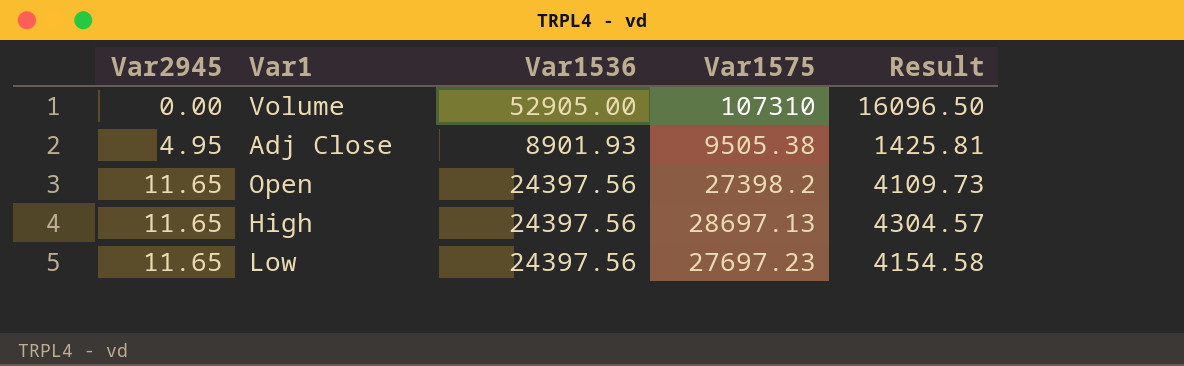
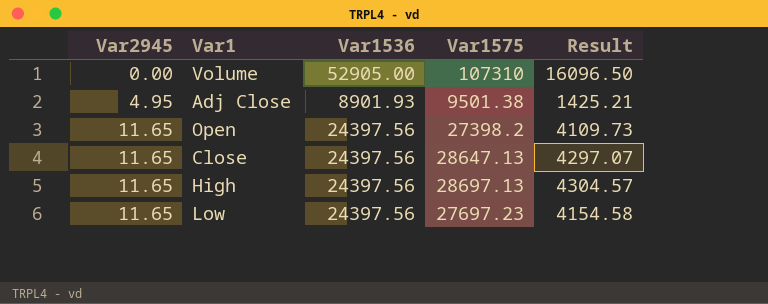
Adj Close | Var1575: 9505.38 -> 9501.38
Adj Close | Result: 1425.81 -> 1425.21
row Close: none -> 11.65 | 24397.56 | 28647.13 | 4297.07

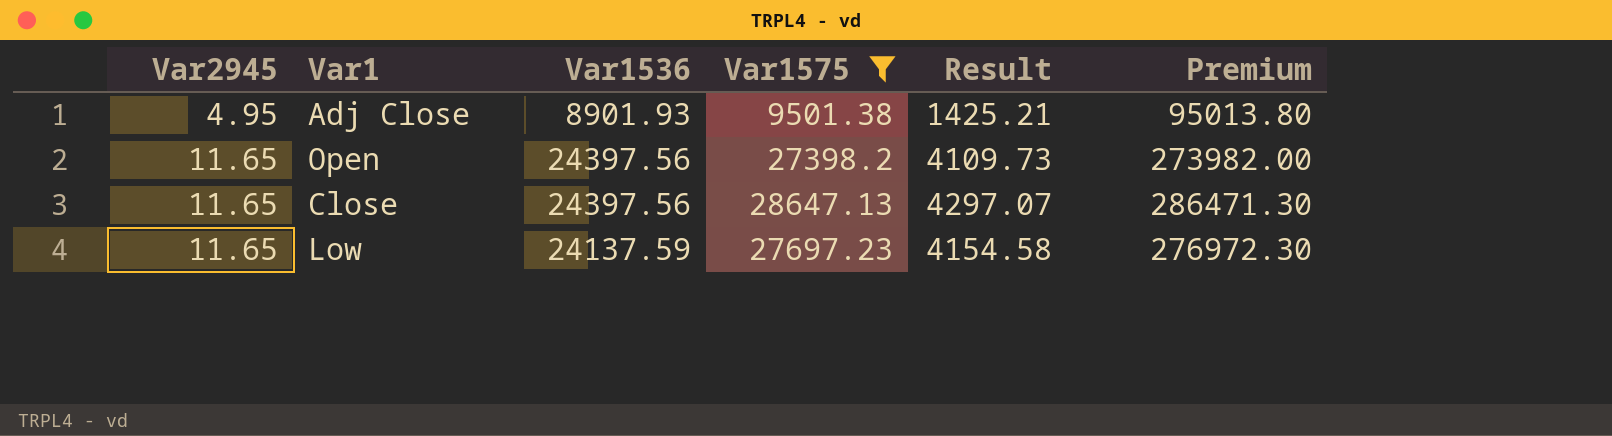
filter: none -> Var1575 <= 28647.13
column Premium | formula: none -> [Var1575] * 10
Low | Var1536: 24397.56 -> 24137.59

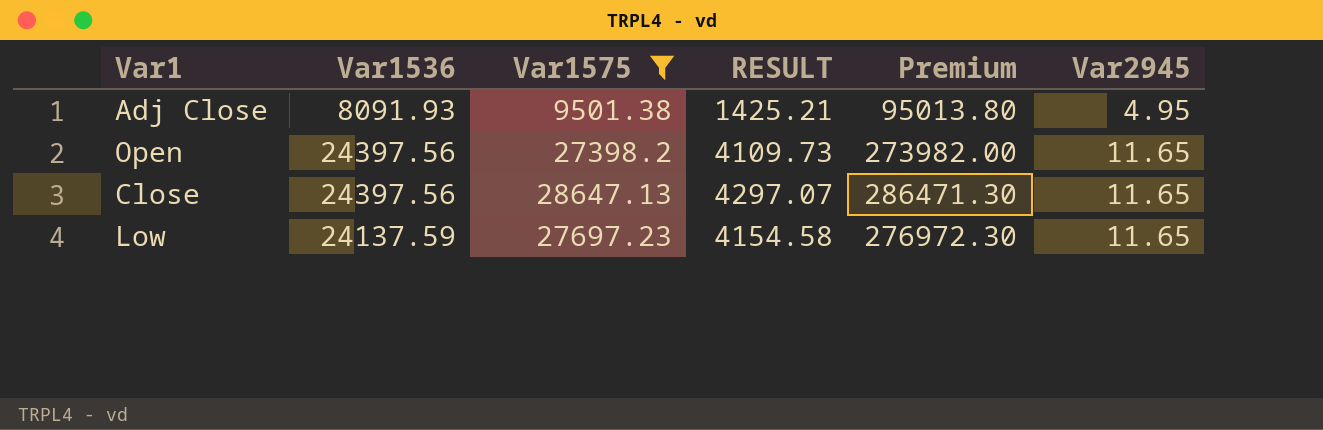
column name: Result -> RESULT
column Var2945 | position: 1 -> 6
Adj Close | Var1536: 8901.93 -> 8091.93

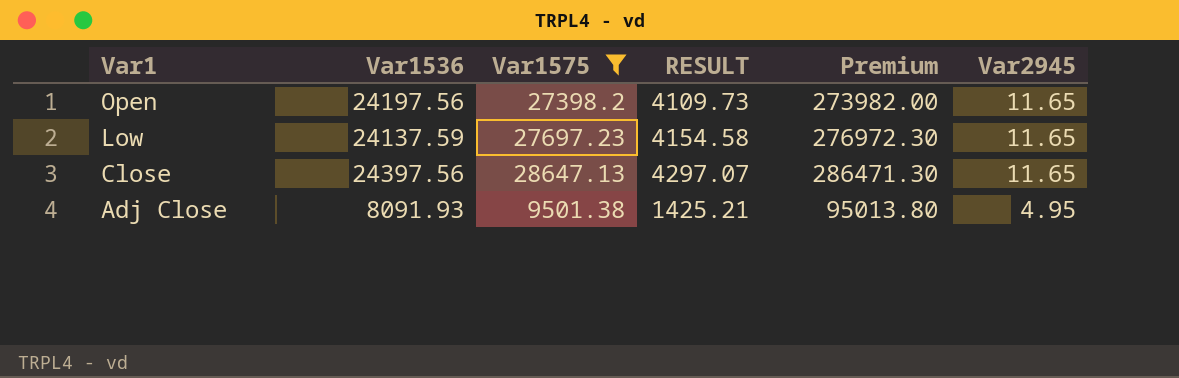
row order: Var2945 ascending -> Var1 descending
Open | Var1536: 24397.56 -> 24197.56

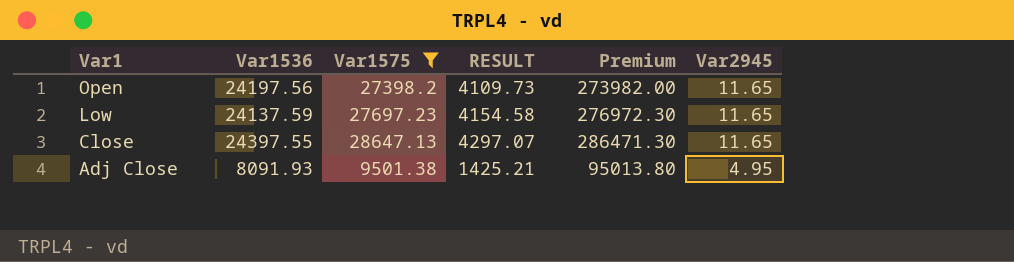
Close | Var1536: 24397.56 -> 24397.55

